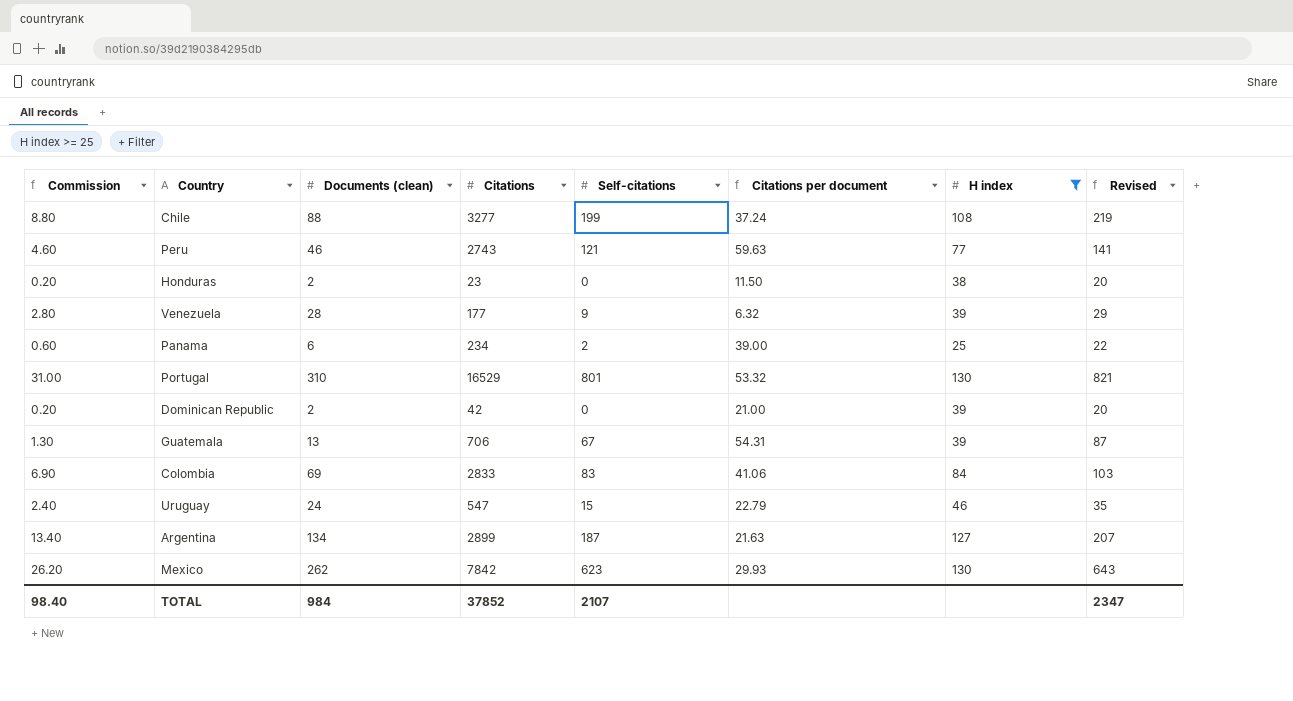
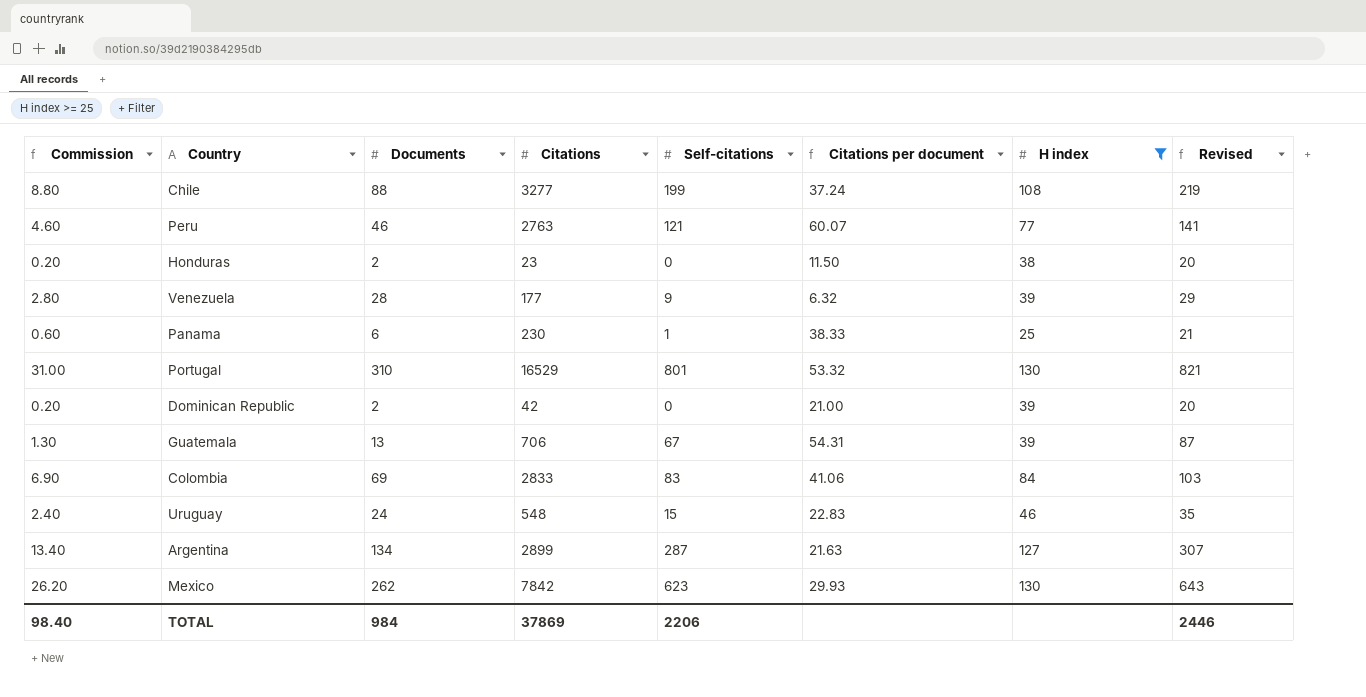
column name: Documents (clean) -> Documents
Peru | Citations: 2743 -> 2763
Peru | Citations per document: 59.63 -> 60.07
Panama | Citations: 234 -> 230
Panama | Self-citations: 2 -> 1
Panama | Citations per document: 39.00 -> 38.33
Panama | Revised: 22 -> 21
Uruguay | Citations: 547 -> 548
Uruguay | Citations per document: 22.79 -> 22.83
Argentina | Self-citations: 187 -> 287
Argentina | Revised: 207 -> 307
TOTAL | Citations: 37852 -> 37869
TOTAL | Self-citations: 2107 -> 2206
TOTAL | Revised: 2347 -> 2446

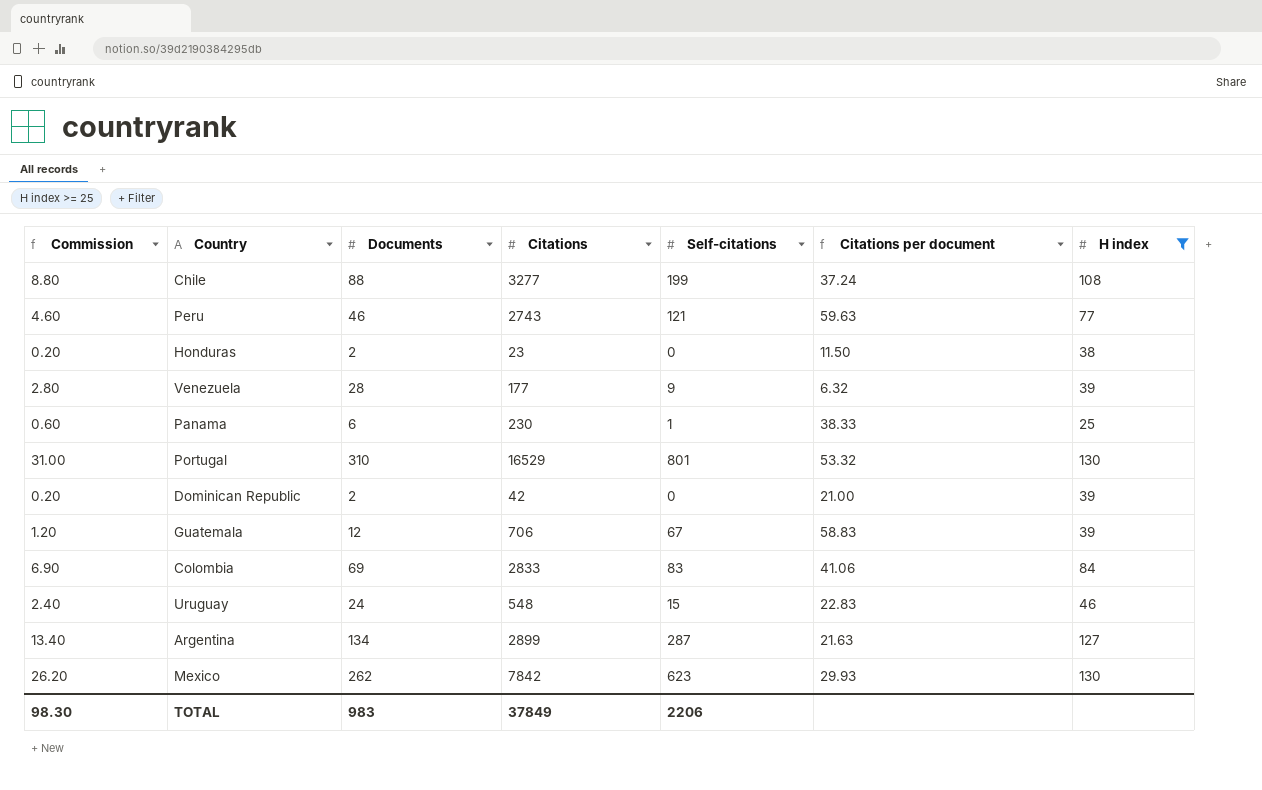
column Revised | formula: [Self-citations] + 20 -> none
Peru | Citations: 2763 -> 2743
Peru | Citations per document: 60.07 -> 59.63
Guatemala | Commission: 1.30 -> 1.20
Guatemala | Documents: 13 -> 12
Guatemala | Citations per document: 54.31 -> 58.83
TOTAL | Commission: 98.40 -> 98.30
TOTAL | Documents: 984 -> 983
TOTAL | Citations: 37869 -> 37849

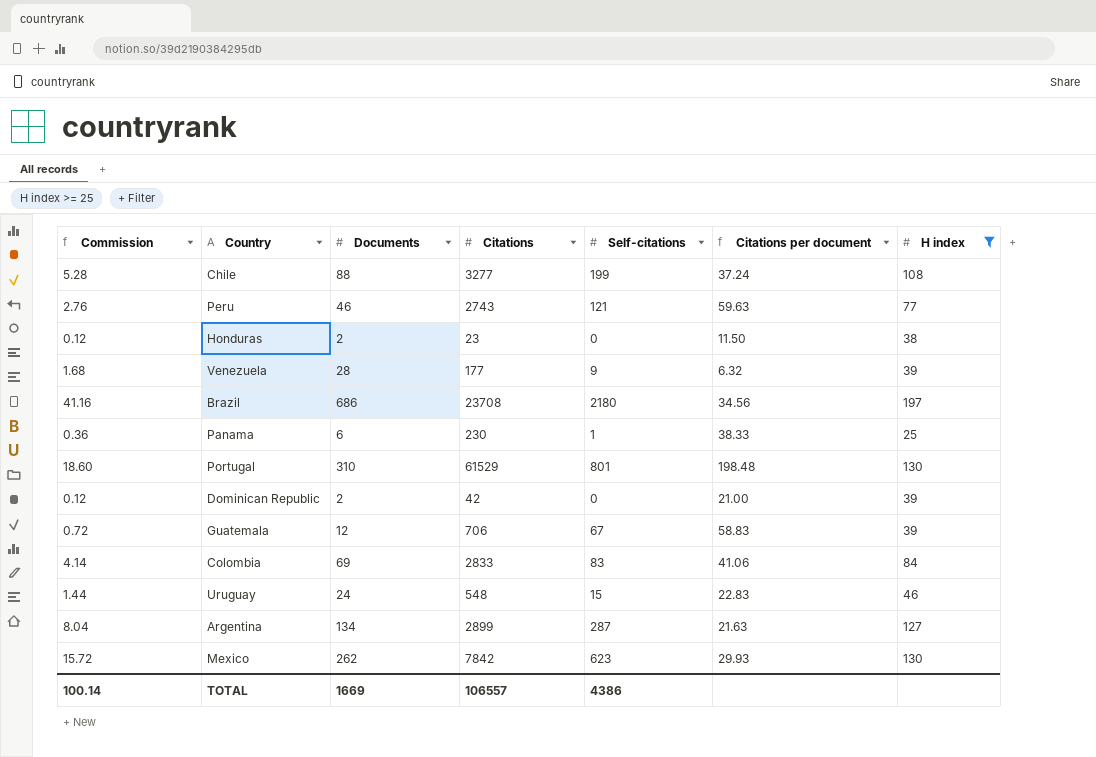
column Commission | formula: [Documents] * 0.1 -> [Documents] * 0.06
row Brazil: none -> 41.16 | 686 | 23708 | 2180 | 34.56 | 197
Portugal | Citations: 16529 -> 61529
Portugal | Citations per document: 53.32 -> 198.48
TOTAL | Commission: 98.30 -> 100.14
TOTAL | Documents: 983 -> 1669
TOTAL | Citations: 37849 -> 106557
TOTAL | Self-citations: 2206 -> 4386

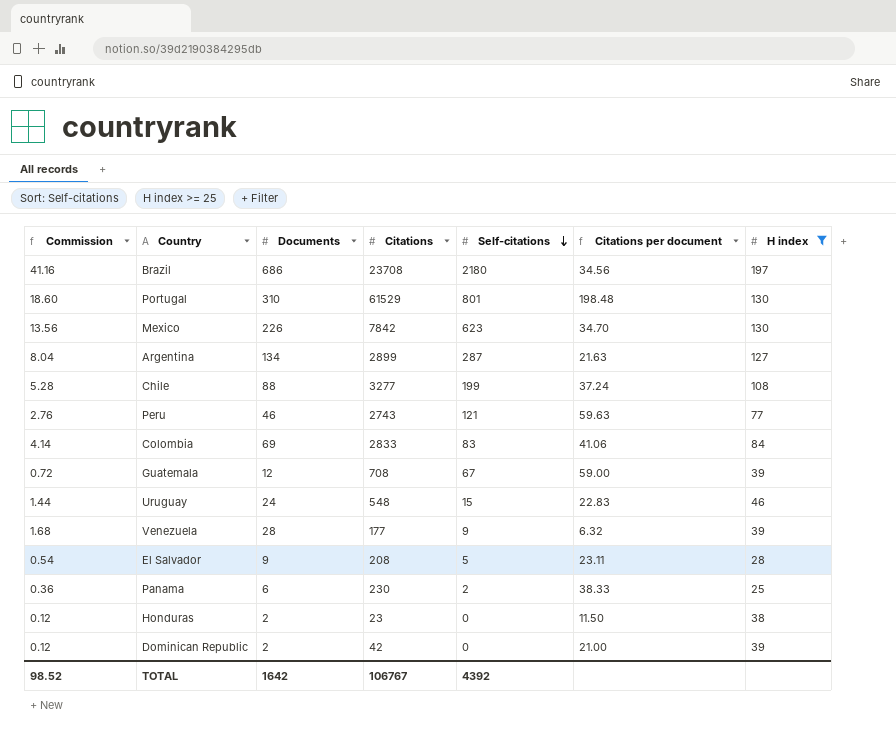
row order: none -> Self-citations descending
Mexico | Commission: 15.72 -> 13.56
Mexico | Documents: 262 -> 226
Mexico | Citations per document: 29.93 -> 34.70
Guatemala | Citations: 706 -> 708
Guatemala | Citations per document: 58.83 -> 59.00
row El Salvador: none -> 0.54 | 9 | 208 | 5 | 23.11 | 28
Panama | Self-citations: 1 -> 2
TOTAL | Commission: 100.14 -> 98.52
TOTAL | Documents: 1669 -> 1642
TOTAL | Citations: 106557 -> 106767
TOTAL | Self-citations: 4386 -> 4392

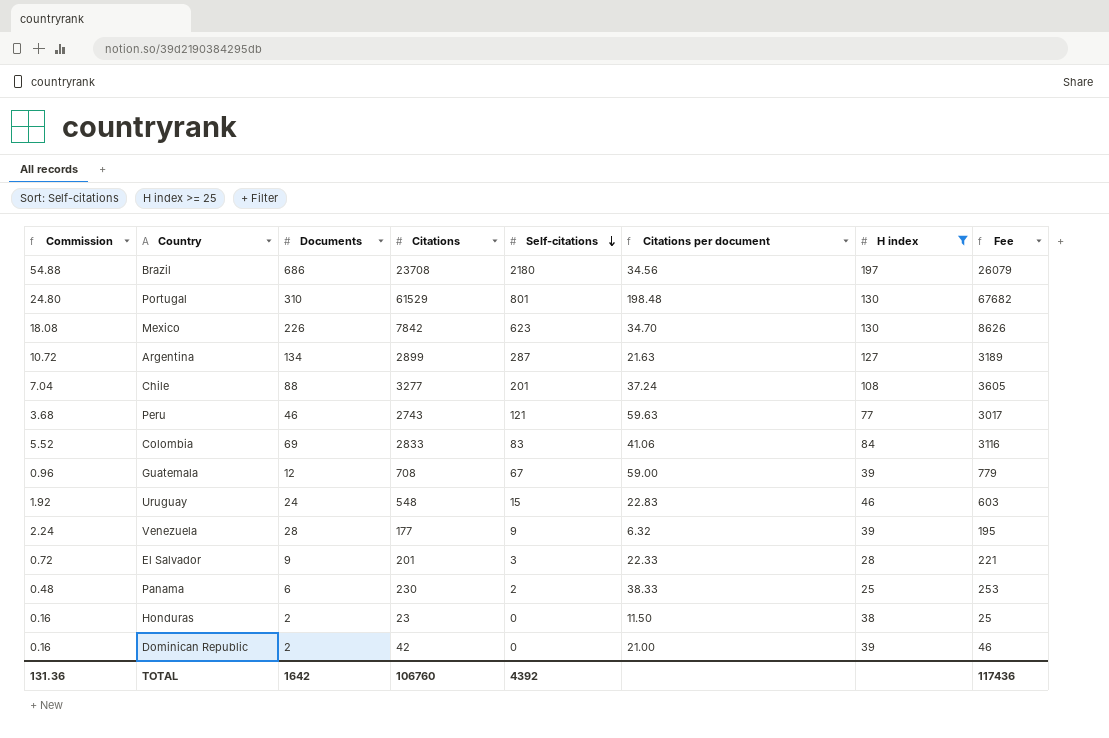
column Commission | formula: [Documents] * 0.06 -> [Documents] * 0.08
column Fee | formula: none -> [Citations] * 1.1
Chile | Self-citations: 199 -> 201
El Salvador | Citations: 208 -> 201
El Salvador | Self-citations: 5 -> 3
El Salvador | Citations per document: 23.11 -> 22.33
TOTAL | Commission: 98.52 -> 131.36
TOTAL | Citations: 106767 -> 106760

